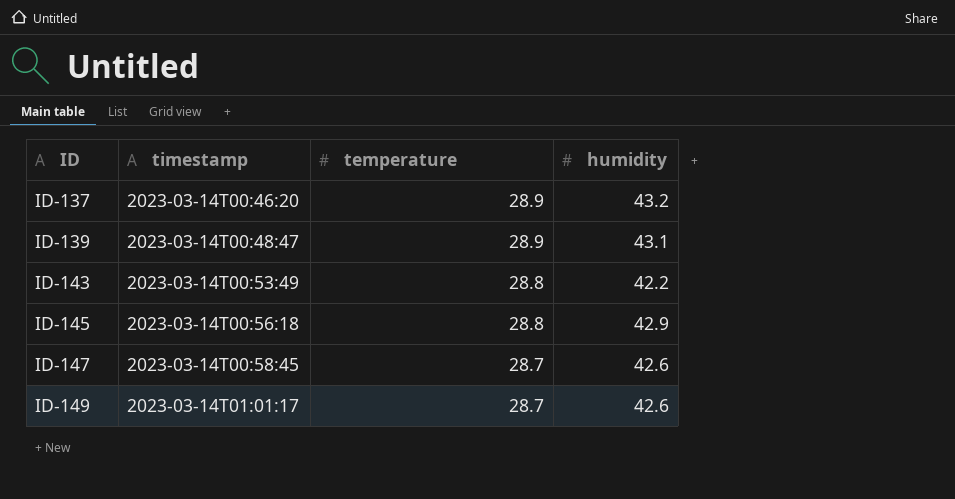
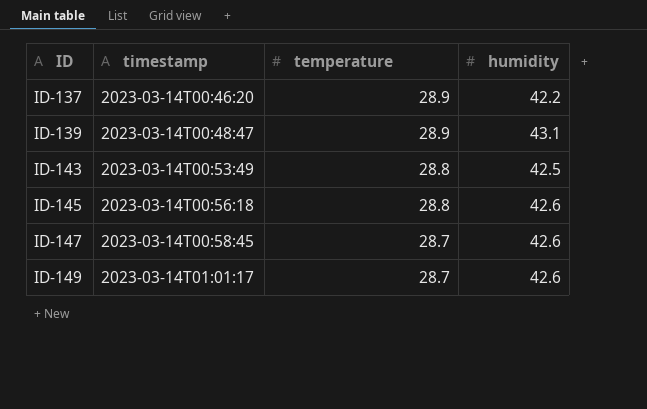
ID-137 | humidity: 43.2 -> 42.2
ID-143 | humidity: 42.2 -> 42.5
ID-145 | humidity: 42.9 -> 42.6

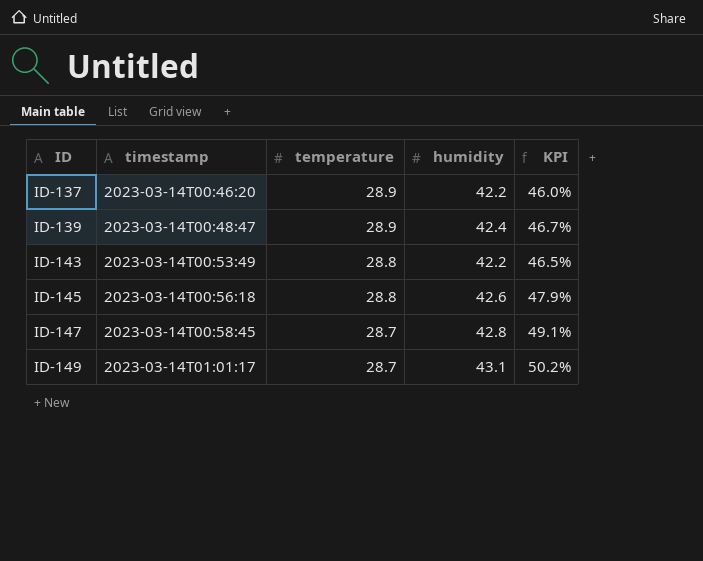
column KPI | formula: none -> ([humidity] - [temperature]) / [temperature]
ID-139 | humidity: 43.1 -> 42.4
ID-143 | humidity: 42.5 -> 42.2
ID-147 | humidity: 42.6 -> 42.8
ID-149 | humidity: 42.6 -> 43.1

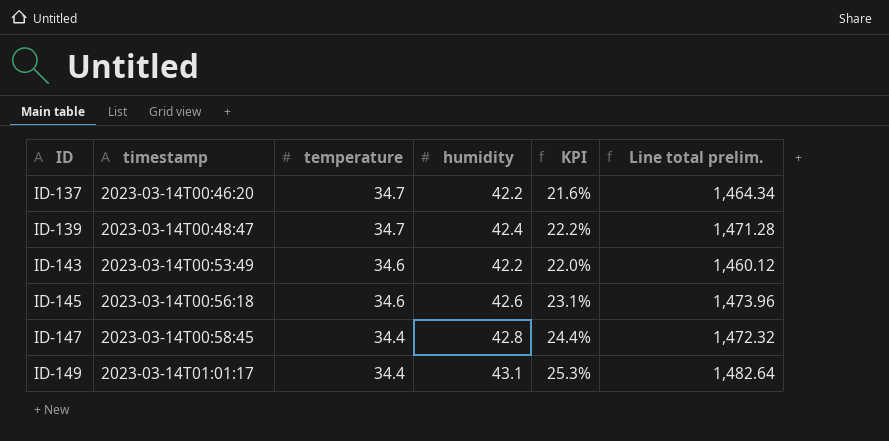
column Line total prelim. | formula: none -> [temperature] * [humidity]
ID-137 | temperature: 28.9 -> 34.7
ID-137 | KPI: 46.0% -> 21.6%
ID-139 | temperature: 28.9 -> 34.7
ID-139 | KPI: 46.7% -> 22.2%
ID-143 | temperature: 28.8 -> 34.6
ID-143 | KPI: 46.5% -> 22.0%
ID-145 | temperature: 28.8 -> 34.6
ID-145 | KPI: 47.9% -> 23.1%
ID-147 | temperature: 28.7 -> 34.4
ID-147 | KPI: 49.1% -> 24.4%
ID-149 | temperature: 28.7 -> 34.4
ID-149 | KPI: 50.2% -> 25.3%

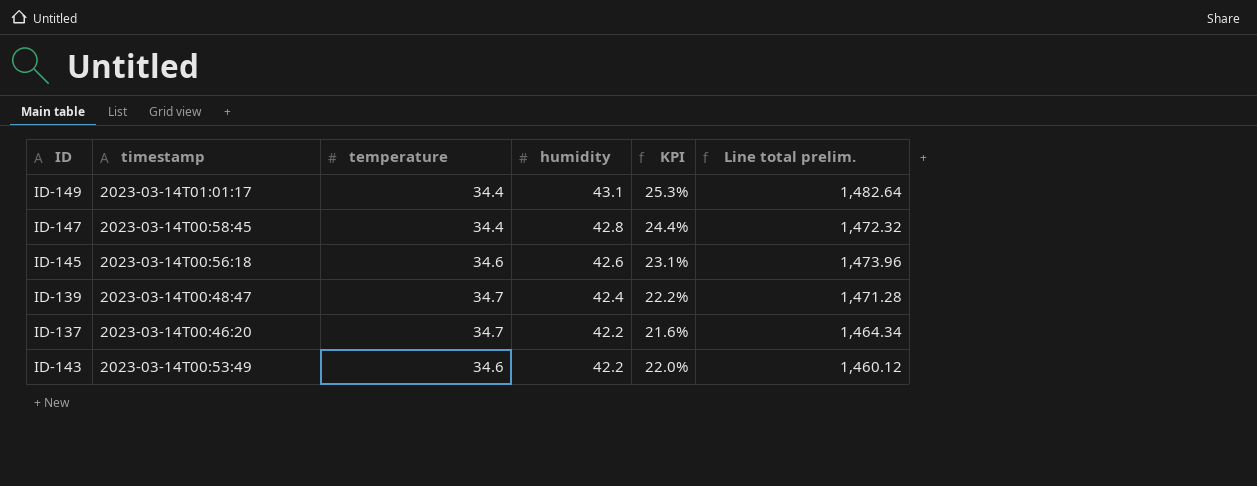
row order: ID ascending -> humidity descending

